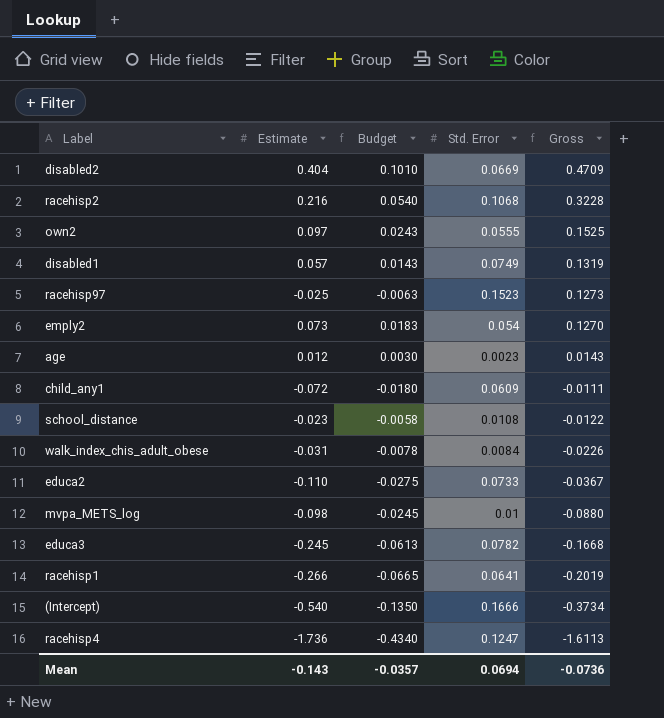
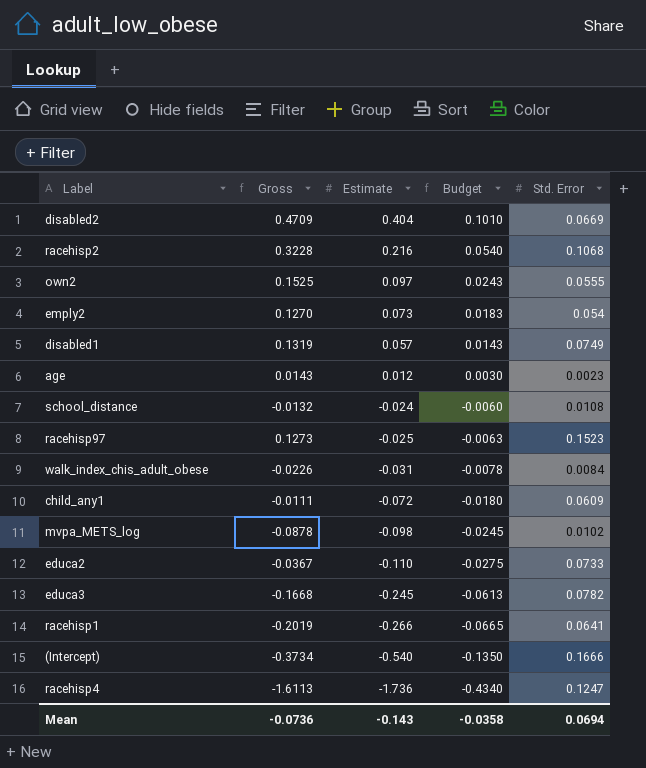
row order: Gross descending -> Estimate descending
column Gross | position: 5 -> 2
school_distance | Gross: -0.0122 -> -0.0132
school_distance | Estimate: -0.023 -> -0.024
school_distance | Budget: -0.0058 -> -0.0060
mvpa_METS_log | Gross: -0.0880 -> -0.0878
mvpa_METS_log | Std. Error: 0.01 -> 0.0102
Mean | Budget: -0.0357 -> -0.0358

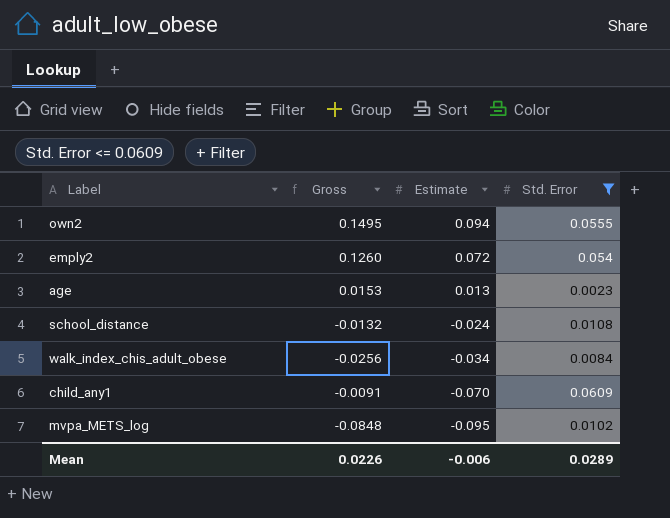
filter: none -> Std. Error <= 0.0609
column Budget | formula: [Estimate] * 0.25 -> none
own2 | Gross: 0.1525 -> 0.1495
own2 | Estimate: 0.097 -> 0.094
emply2 | Gross: 0.1270 -> 0.1260
emply2 | Estimate: 0.073 -> 0.072
age | Gross: 0.0143 -> 0.0153
age | Estimate: 0.012 -> 0.013
walk_index_chis_adult_obese | Gross: -0.0226 -> -0.0256
walk_index_chis_adult_obese | Estimate: -0.031 -> -0.034
child_any1 | Gross: -0.0111 -> -0.0091
child_any1 | Estimate: -0.072 -> -0.070
mvpa_METS_log | Gross: -0.0878 -> -0.0848
mvpa_METS_log | Estimate: -0.098 -> -0.095
Mean | Gross: -0.0736 -> 0.0226
Mean | Estimate: -0.143 -> -0.006
Mean | Std. Error: 0.0694 -> 0.0289

